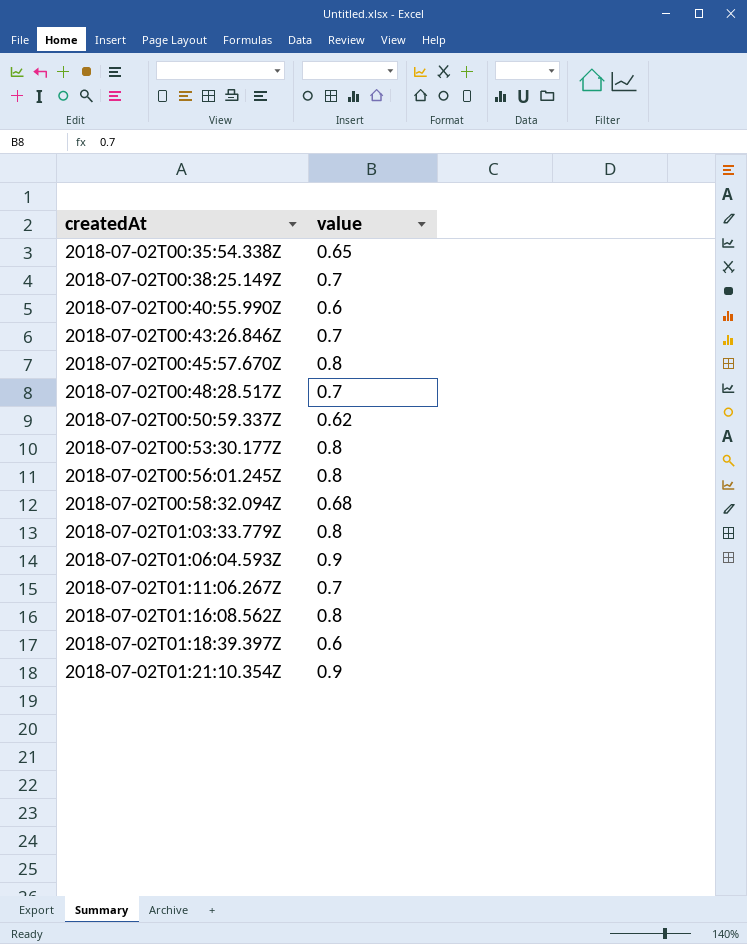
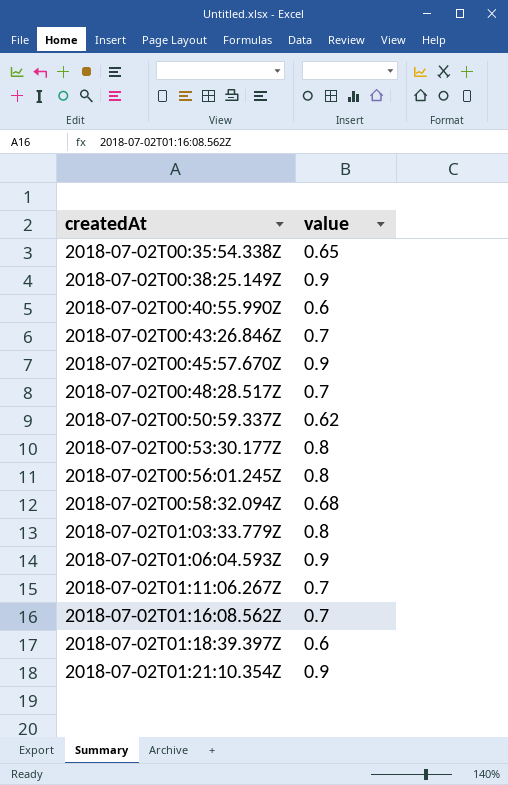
2018-07-02T00:38:25.149Z | value: 0.7 -> 0.9
2018-07-02T00:45:57.670Z | value: 0.8 -> 0.9
2018-07-02T01:16:08.562Z | value: 0.8 -> 0.7

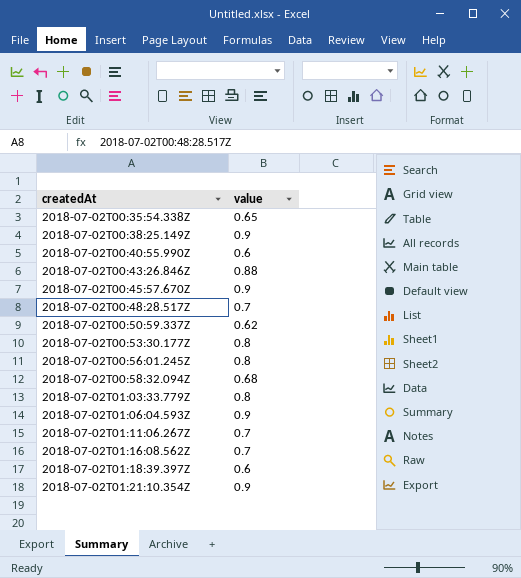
2018-07-02T00:43:26.846Z | value: 0.7 -> 0.88

